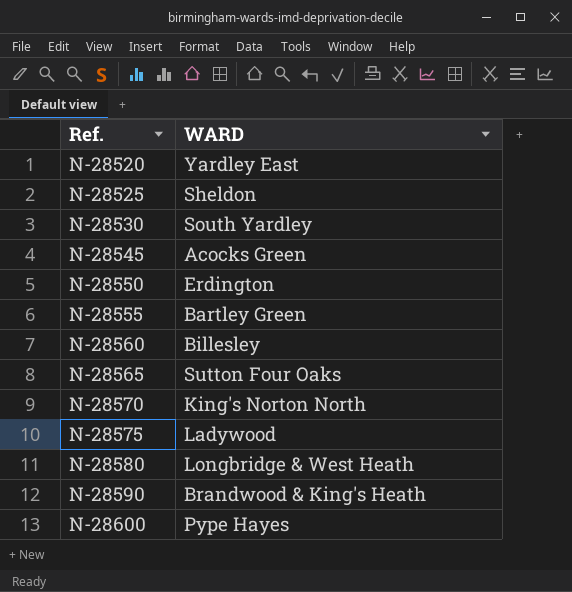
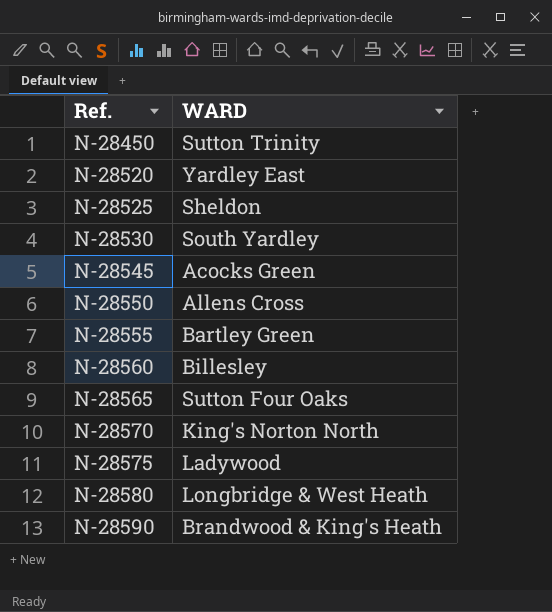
row N-28600: Pype Hayes -> none
row N-28450: none -> Sutton Trinity
N-28550 | WARD: Erdington -> Allens Cross

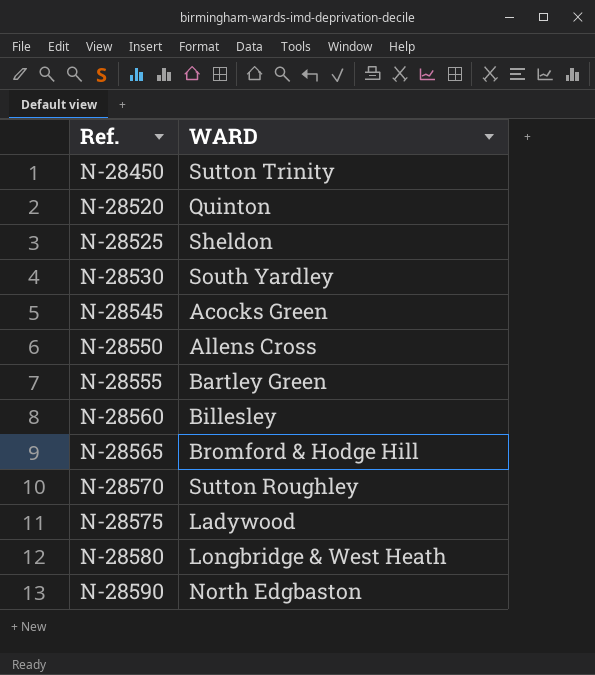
N-28520 | WARD: Yardley East -> Quinton
N-28565 | WARD: Sutton Four Oaks -> Bromford & Hodge Hill
N-28570 | WARD: King's Norton North -> Sutton Roughley
N-28590 | WARD: Brandwood & King's Heath -> North Edgbaston

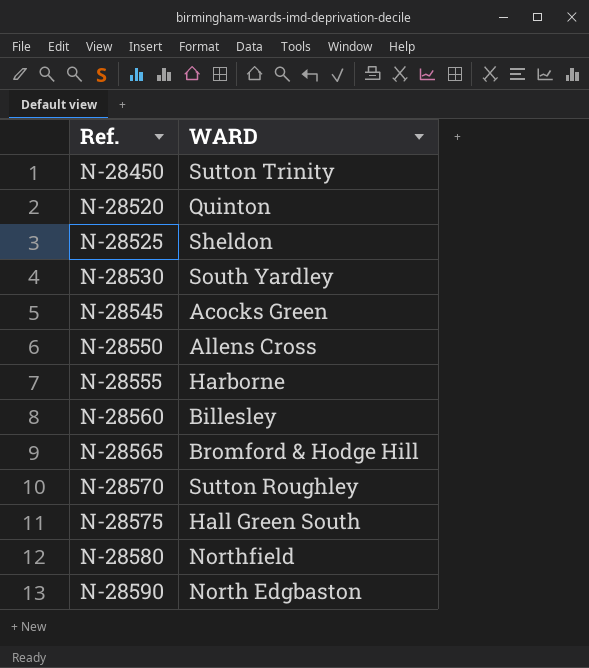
N-28555 | WARD: Bartley Green -> Harborne
N-28575 | WARD: Ladywood -> Hall Green South
N-28580 | WARD: Longbridge & West Heath -> Northfield

